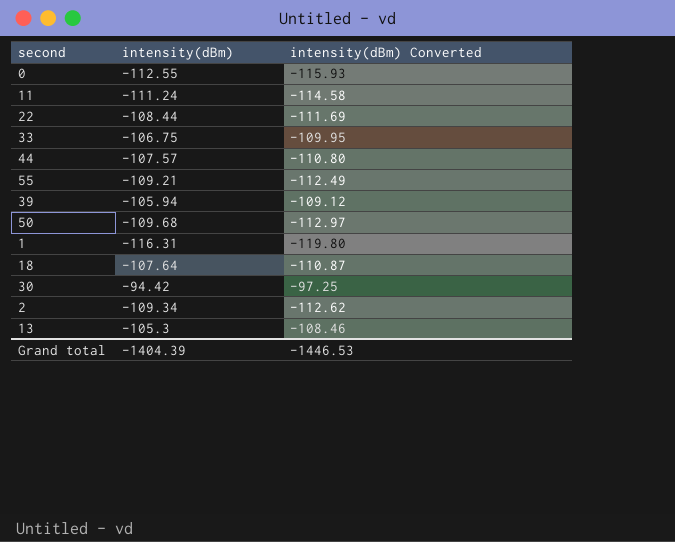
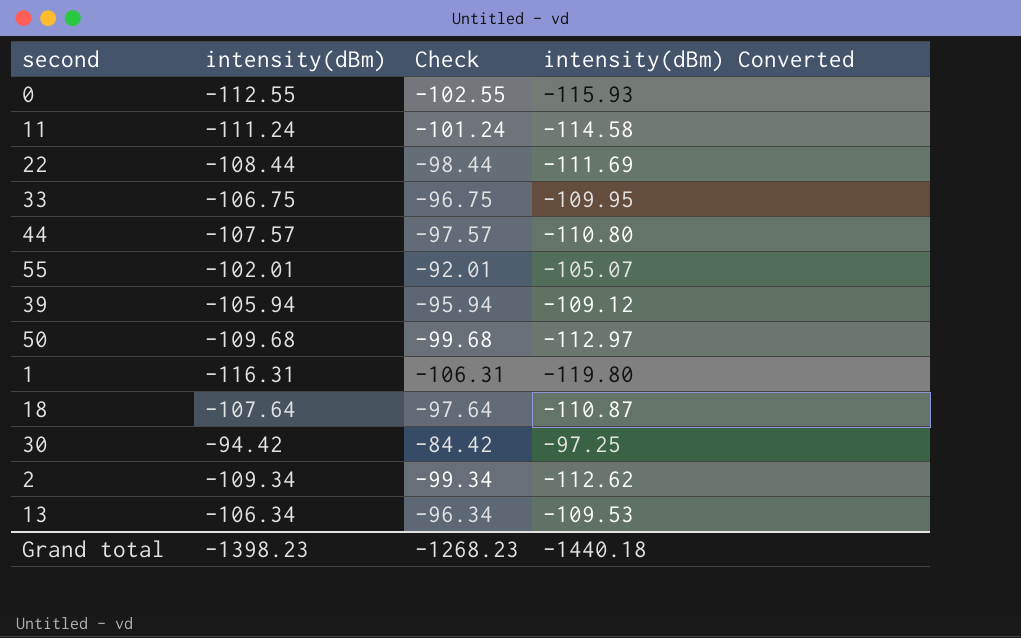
column Check | formula: none -> [intensity(dBm)] + 10
55 | intensity(dBm): -109.21 -> -102.01
55 | intensity(dBm) Converted: -112.49 -> -105.07
13 | intensity(dBm): -105.3 -> -106.34
13 | intensity(dBm) Converted: -108.46 -> -109.53
Grand total | intensity(dBm): -1404.39 -> -1398.23
Grand total | intensity(dBm) Converted: -1446.53 -> -1440.18

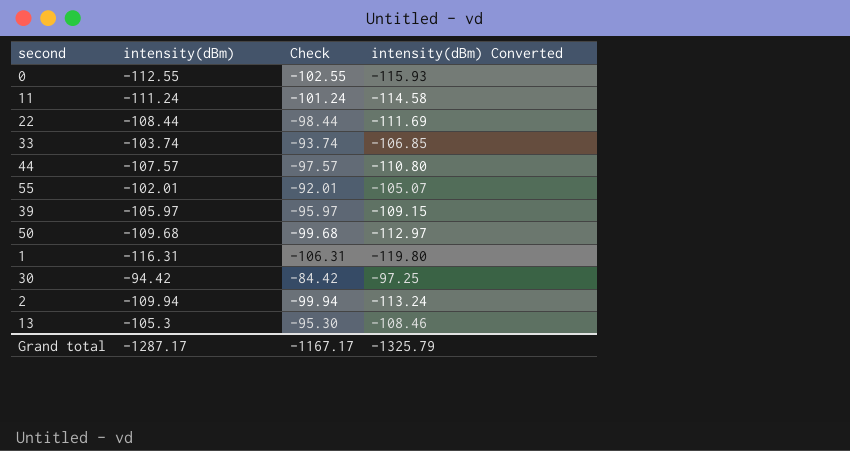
row 18: -107.64 | -97.64 | -110.87 -> none
33 | intensity(dBm): -106.75 -> -103.74
33 | Check: -96.75 -> -93.74
33 | intensity(dBm) Converted: -109.95 -> -106.85
39 | intensity(dBm): -105.94 -> -105.97
39 | Check: -95.94 -> -95.97
39 | intensity(dBm) Converted: -109.12 -> -109.15
2 | intensity(dBm): -109.34 -> -109.94
2 | Check: -99.34 -> -99.94
2 | intensity(dBm) Converted: -112.62 -> -113.24
13 | intensity(dBm): -106.34 -> -105.3
13 | Check: -96.34 -> -95.30
13 | intensity(dBm) Converted: -109.53 -> -108.46
Grand total | intensity(dBm): -1398.23 -> -1287.17
Grand total | Check: -1268.23 -> -1167.17
Grand total | intensity(dBm) Converted: -1440.18 -> -1325.79

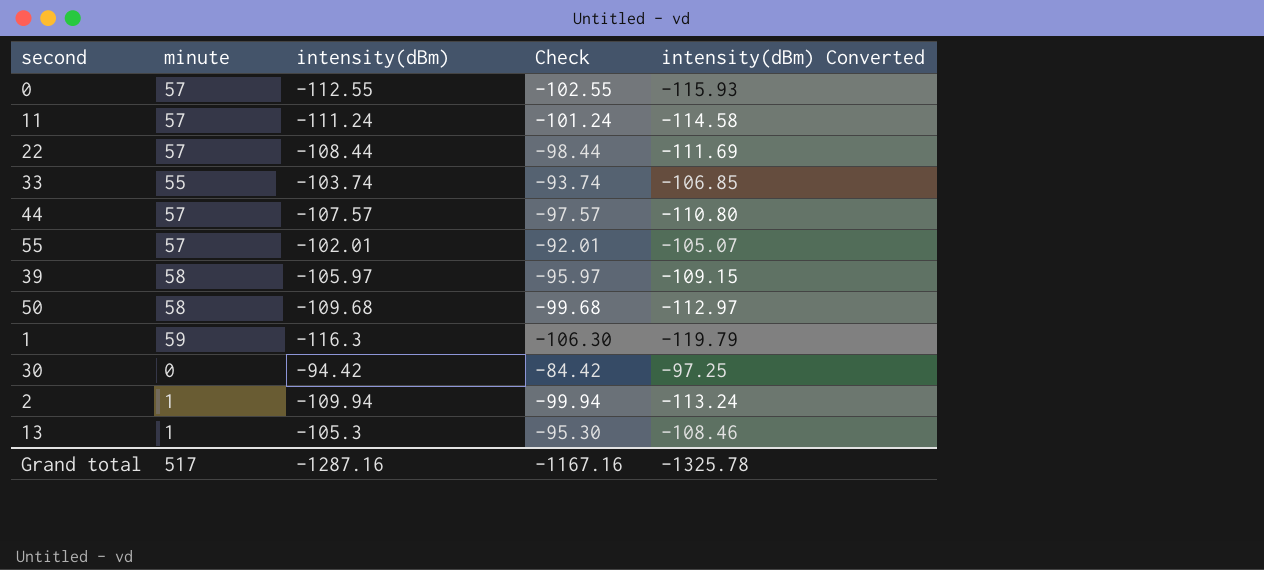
column minute | position: none -> 2
1 | intensity(dBm): -116.31 -> -116.3
1 | Check: -106.31 -> -106.30
1 | intensity(dBm) Converted: -119.80 -> -119.79
Grand total | intensity(dBm): -1287.17 -> -1287.16
Grand total | Check: -1167.17 -> -1167.16
Grand total | intensity(dBm) Converted: -1325.79 -> -1325.78

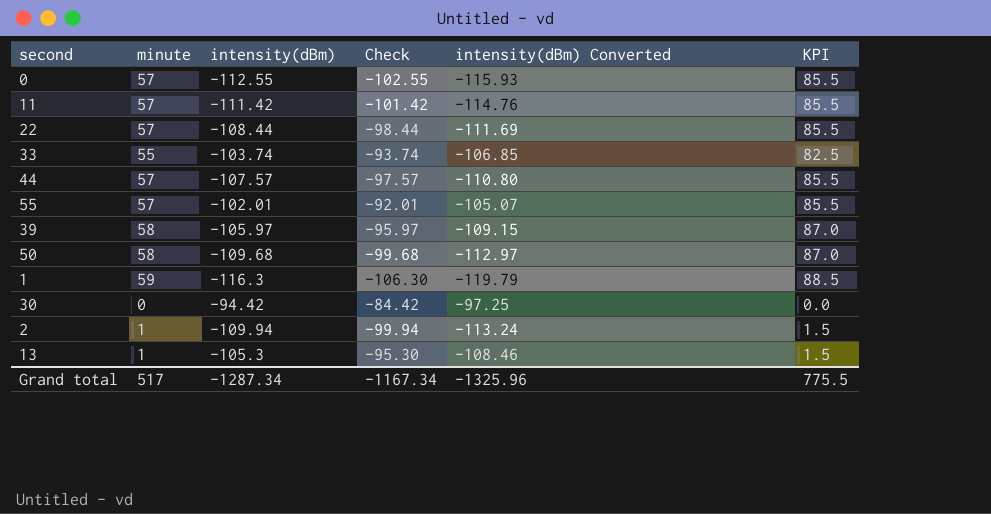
column KPI | formula: none -> [minute] * 1.5
11 | intensity(dBm): -111.24 -> -111.42
11 | Check: -101.24 -> -101.42
11 | intensity(dBm) Converted: -114.58 -> -114.76
Grand total | intensity(dBm): -1287.16 -> -1287.34
Grand total | Check: -1167.16 -> -1167.34
Grand total | intensity(dBm) Converted: -1325.78 -> -1325.96

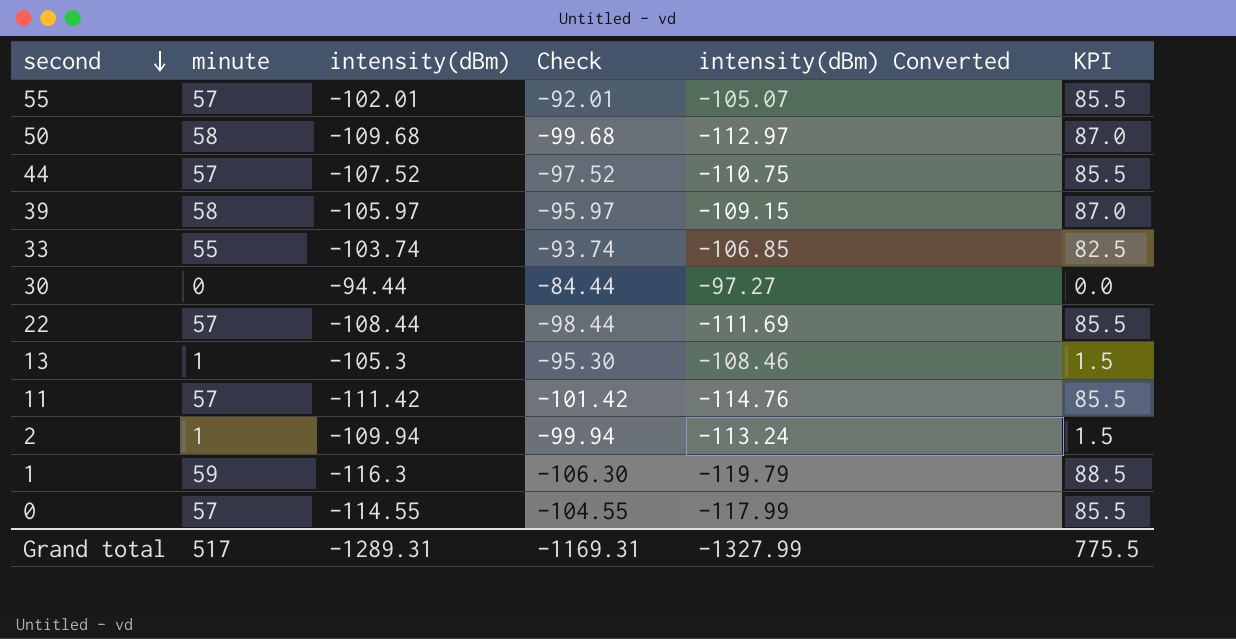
row order: none -> second descending
44 | intensity(dBm): -107.57 -> -107.52
44 | Check: -97.57 -> -97.52
44 | intensity(dBm) Converted: -110.80 -> -110.75
30 | intensity(dBm): -94.42 -> -94.44
30 | Check: -84.42 -> -84.44
30 | intensity(dBm) Converted: -97.25 -> -97.27
0 | intensity(dBm): -112.55 -> -114.55
0 | Check: -102.55 -> -104.55
0 | intensity(dBm) Converted: -115.93 -> -117.99
Grand total | intensity(dBm): -1287.34 -> -1289.31
Grand total | Check: -1167.34 -> -1169.31
Grand total | intensity(dBm) Converted: -1325.96 -> -1327.99

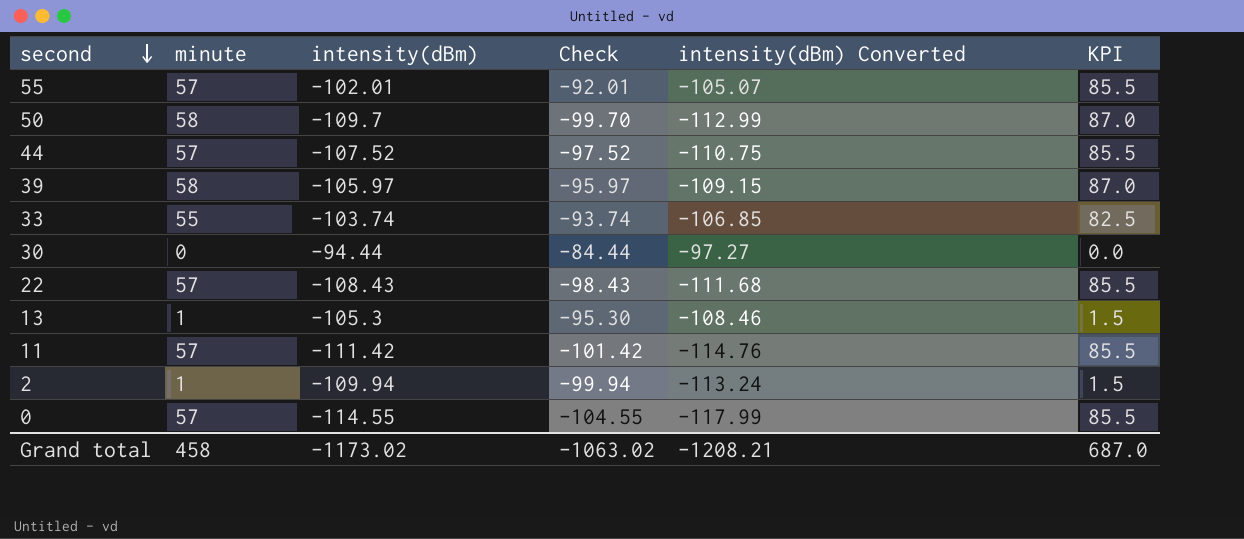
row 1: 59 | -116.3 | -106.30 | -119.79 | 88.5 -> none
50 | intensity(dBm): -109.68 -> -109.7
50 | Check: -99.68 -> -99.70
50 | intensity(dBm) Converted: -112.97 -> -112.99
22 | intensity(dBm): -108.44 -> -108.43
22 | Check: -98.44 -> -98.43
22 | intensity(dBm) Converted: -111.69 -> -111.68
Grand total | minute: 517 -> 458
Grand total | intensity(dBm): -1289.31 -> -1173.02
Grand total | Check: -1169.31 -> -1063.02
Grand total | intensity(dBm) Converted: -1327.99 -> -1208.21
Grand total | KPI: 775.5 -> 687.0

